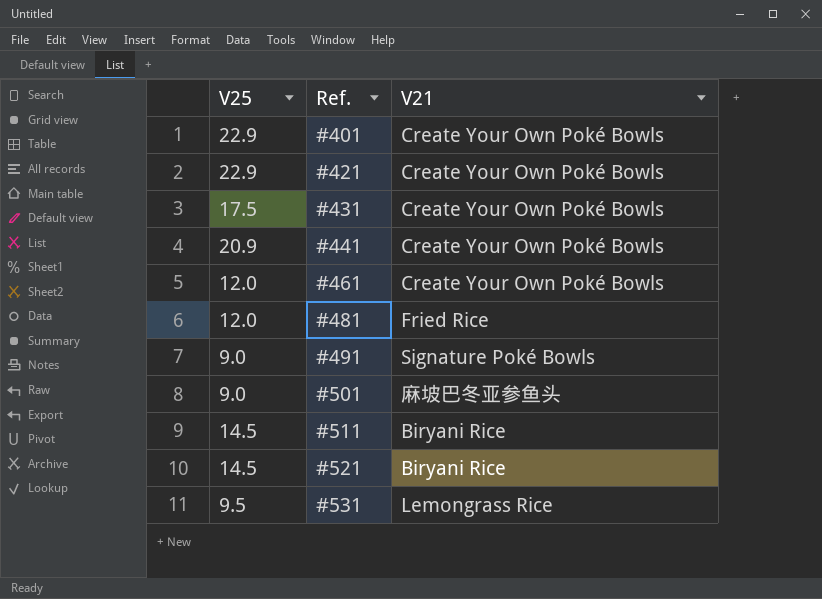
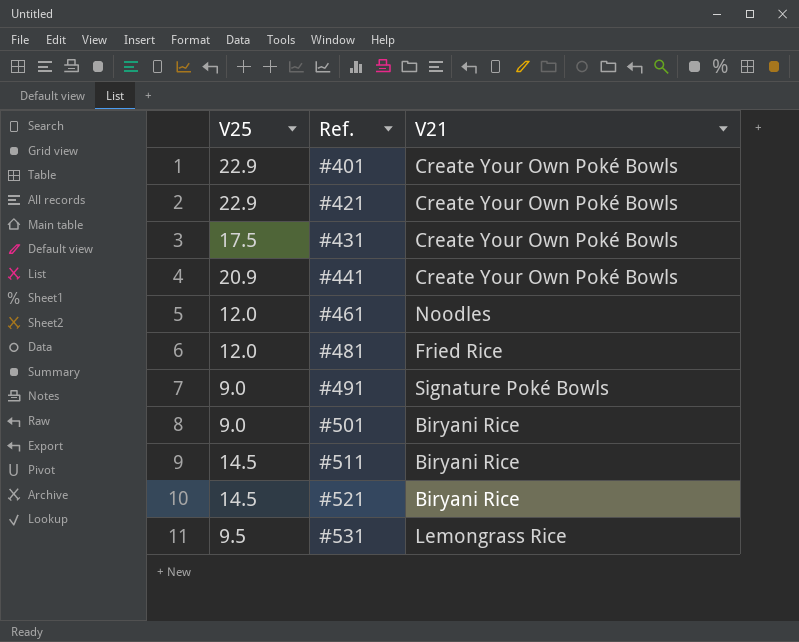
#461 | V21: Create Your Own Poké Bowls -> Noodles
#501 | V21: 麻坡巴冬亚参鱼头 -> Biryani Rice

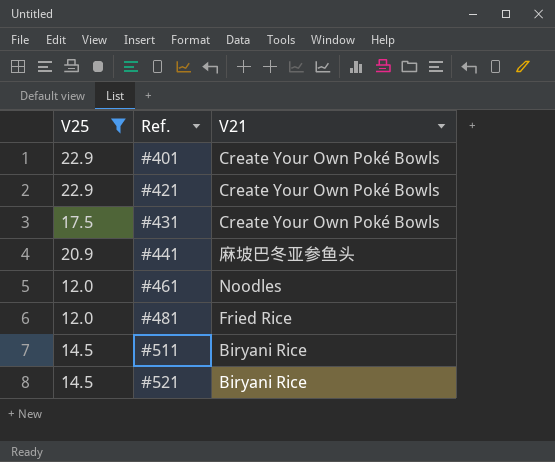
filter: none -> V25 >= 12.0
#441 | V21: Create Your Own Poké Bowls -> 麻坡巴冬亚参鱼头

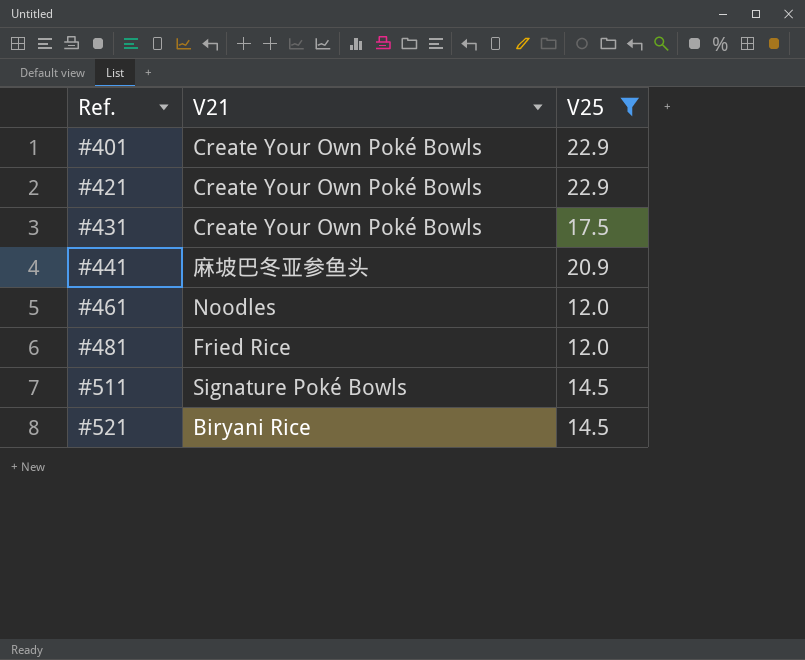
column V25 | position: 1 -> 3
#511 | V21: Biryani Rice -> Signature Poké Bowls

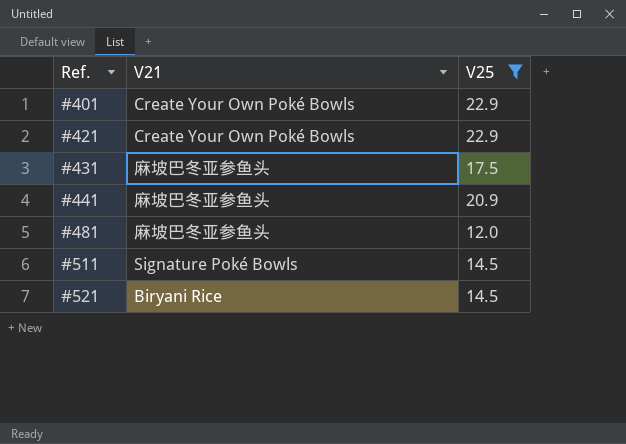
row #461: Noodles | 12.0 -> none
#431 | V21: Create Your Own Poké Bowls -> 麻坡巴冬亚参鱼头
#481 | V21: Fried Rice -> 麻坡巴冬亚参鱼头

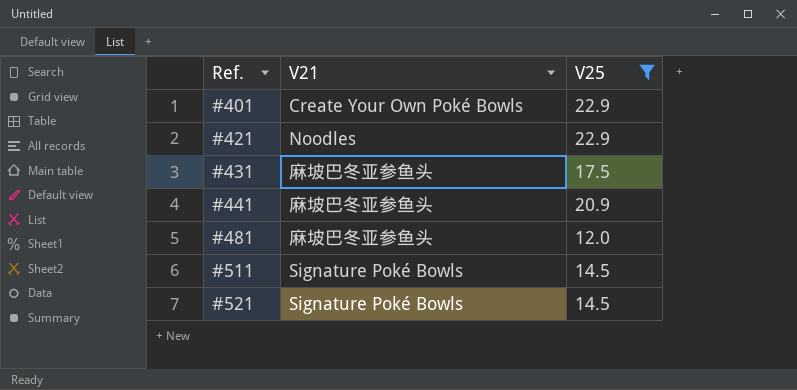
#421 | V21: Create Your Own Poké Bowls -> Noodles
#521 | V21: Biryani Rice -> Signature Poké Bowls

